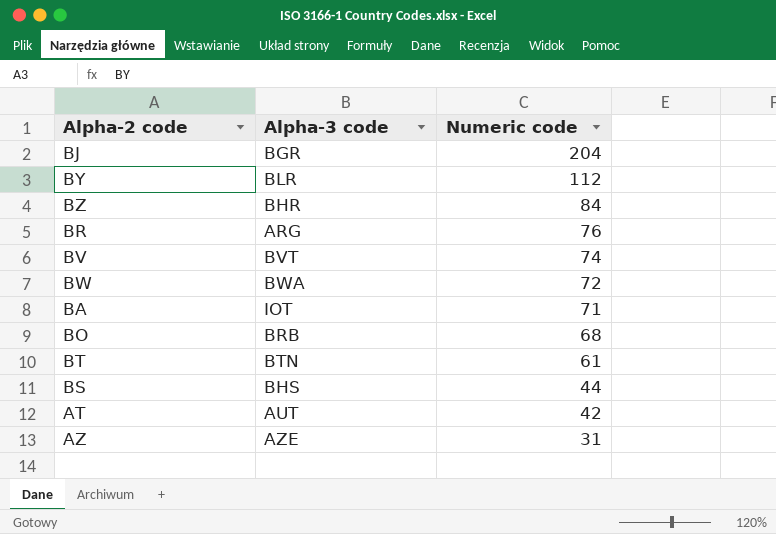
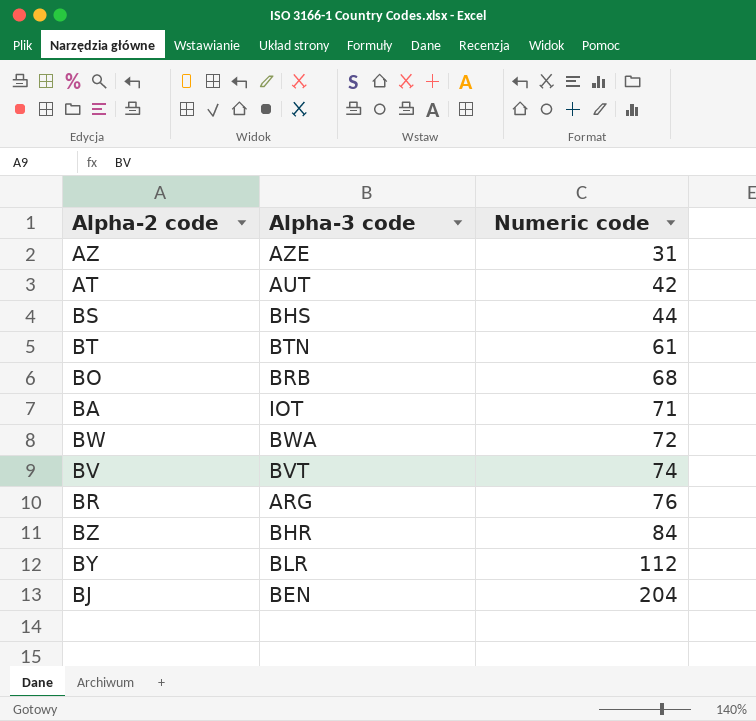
row order: Numeric code descending -> Numeric code ascending
BJ | Alpha-3 code: BGR -> BEN

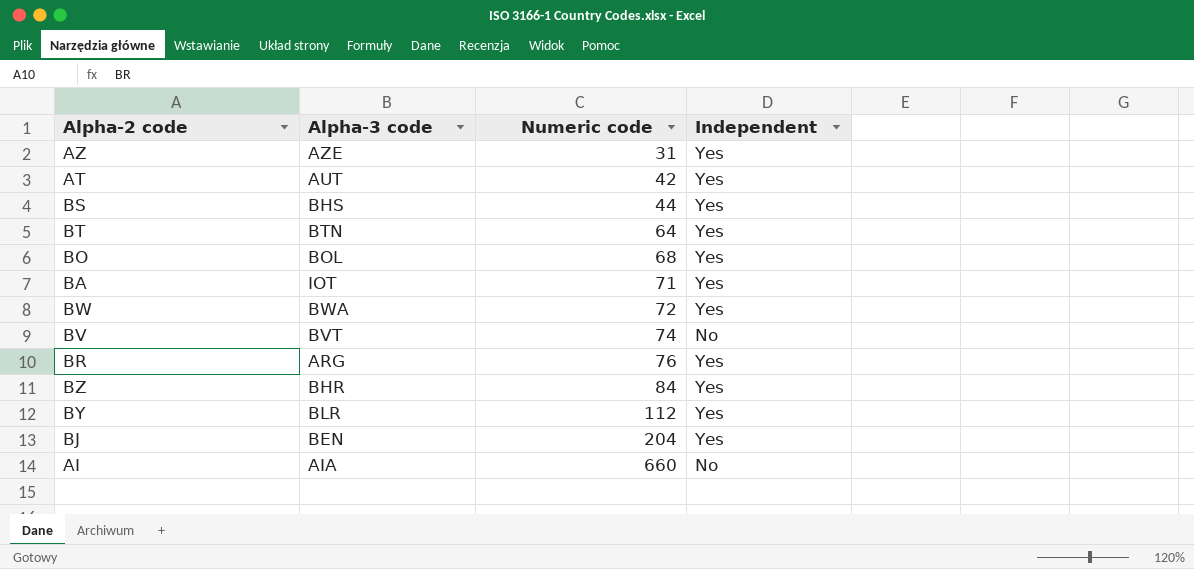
column Independent | position: none -> 4
BT | Numeric code: 61 -> 64
BO | Alpha-3 code: BRB -> BOL
row AI: none -> AIA | 660 | No

